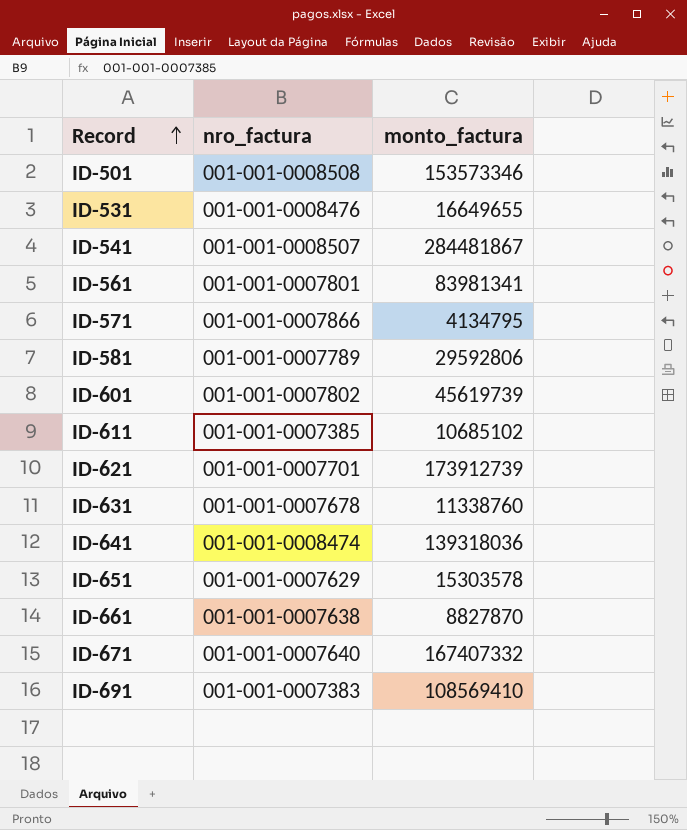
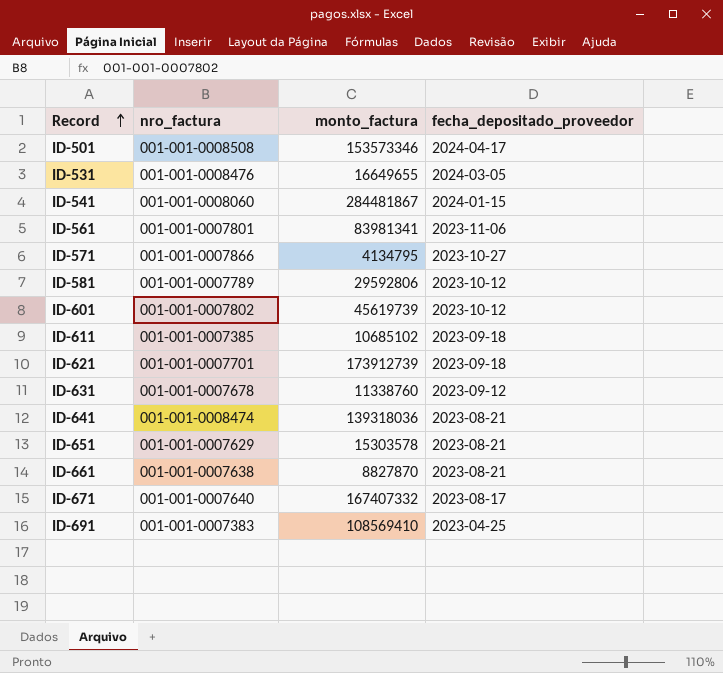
column fecha_depositado_proveedor | position: none -> 4
ID-541 | nro_factura: 001-001-0008507 -> 001-001-0008060

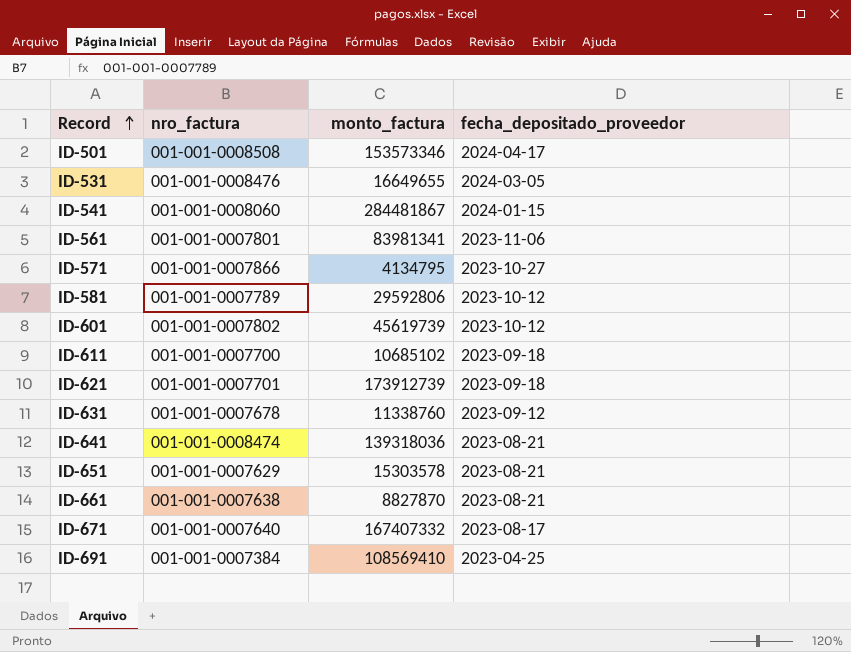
ID-611 | nro_factura: 001-001-0007385 -> 001-001-0007700
ID-691 | nro_factura: 001-001-0007383 -> 001-001-0007384

